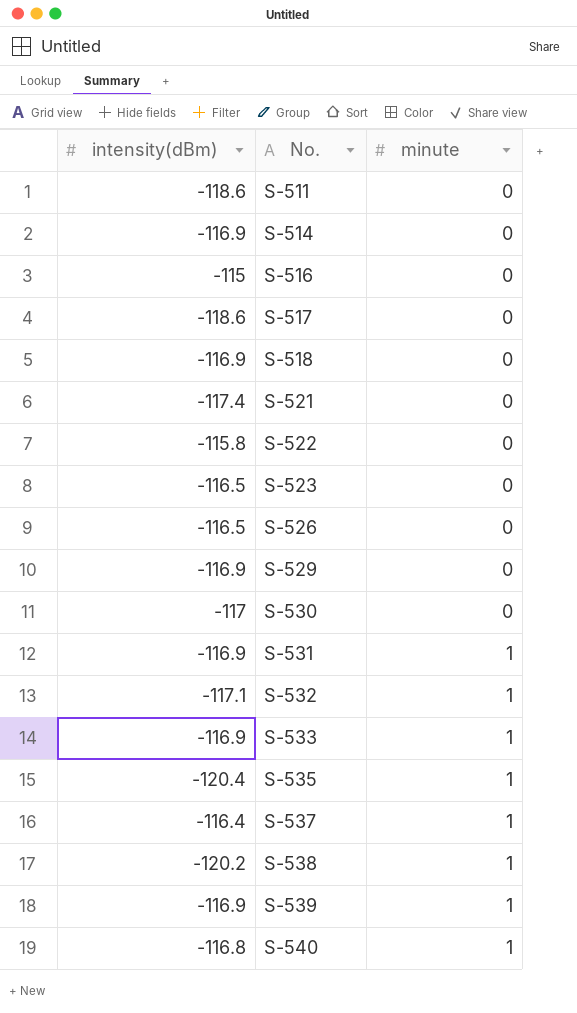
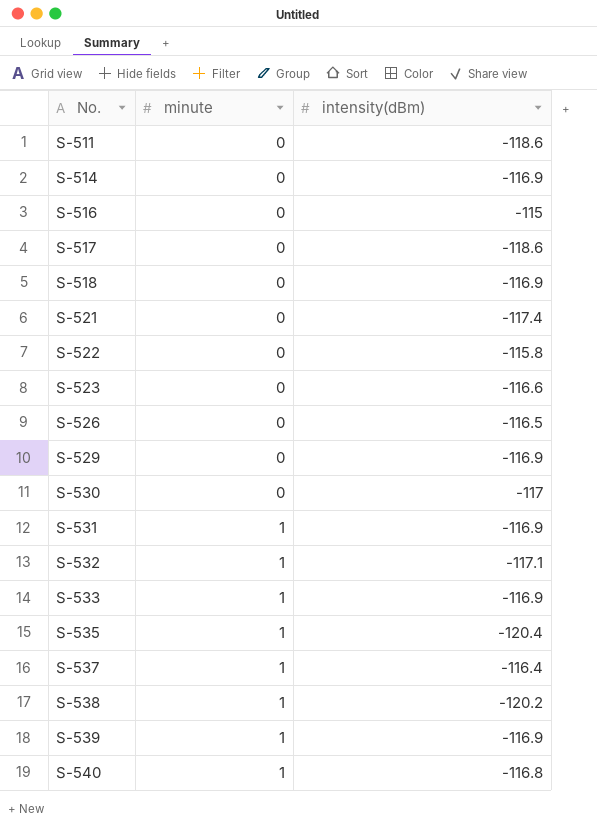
column intensity(dBm) | position: 1 -> 3
S-523 | intensity(dBm): -116.5 -> -116.6

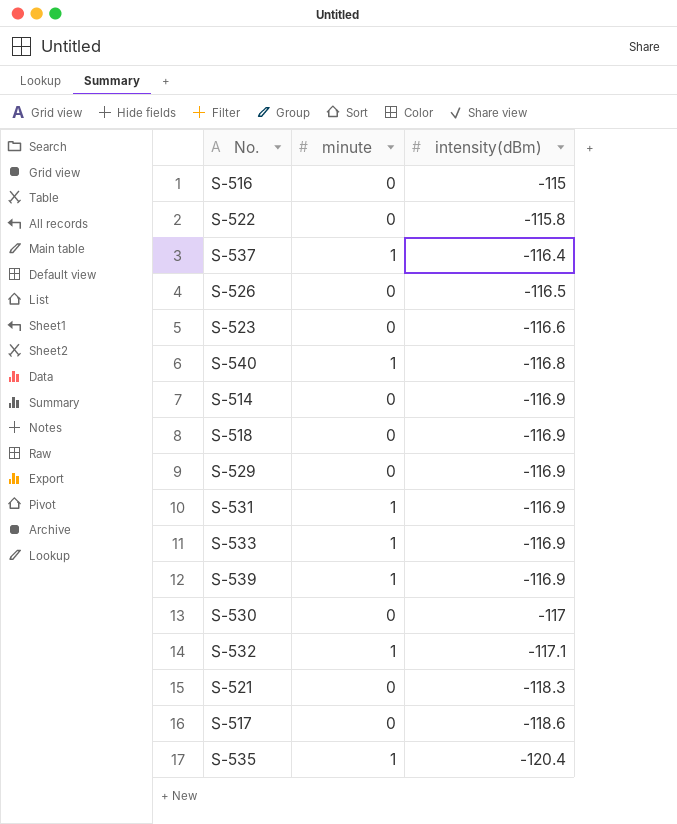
row order: No. ascending -> intensity(dBm) descending
row S-511: 0 | -118.6 -> none
row S-538: 1 | -120.2 -> none
S-521 | intensity(dBm): -117.4 -> -118.3

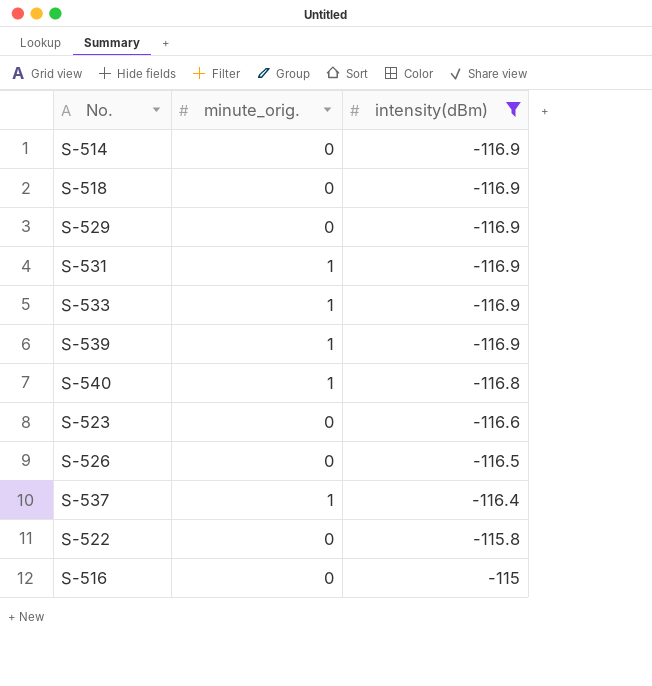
filter: none -> intensity(dBm) >= -116.9
row order: intensity(dBm) descending -> intensity(dBm) ascending
column name: minute -> minute_orig.

